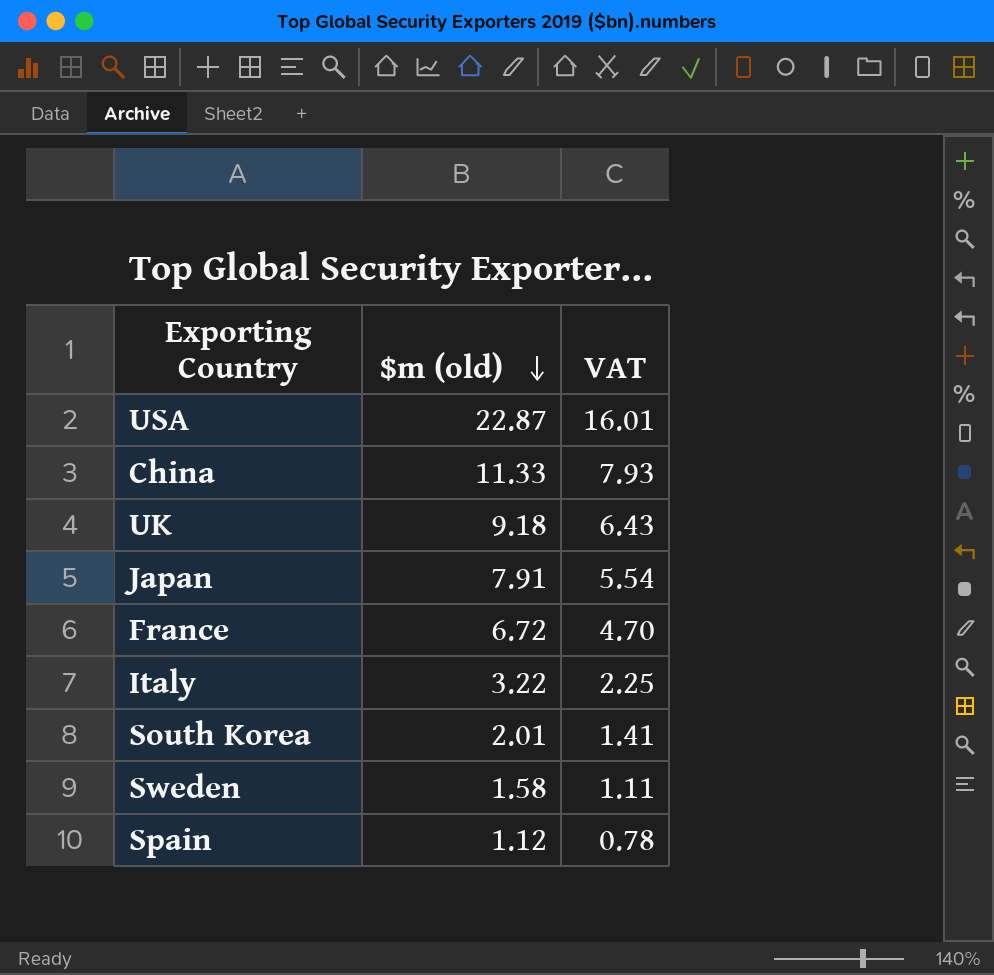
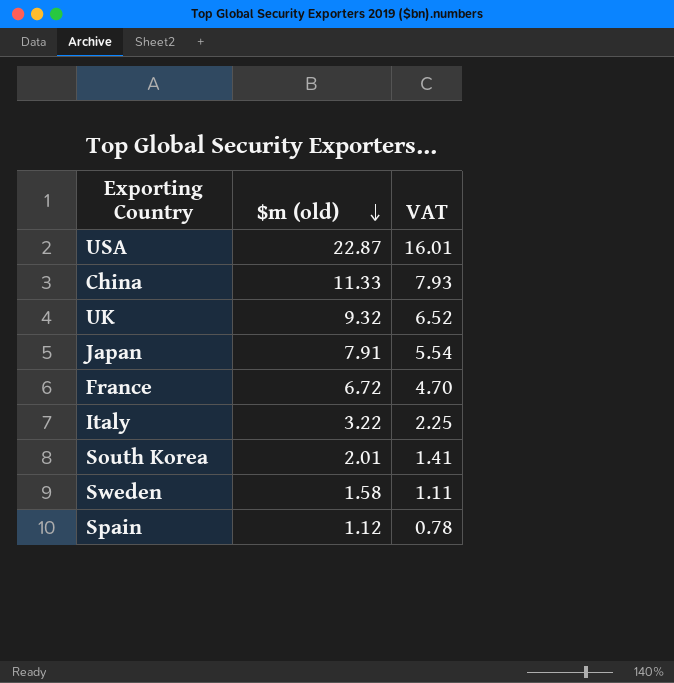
UK | $m (old): 9.18 -> 9.32
UK | VAT: 6.43 -> 6.52

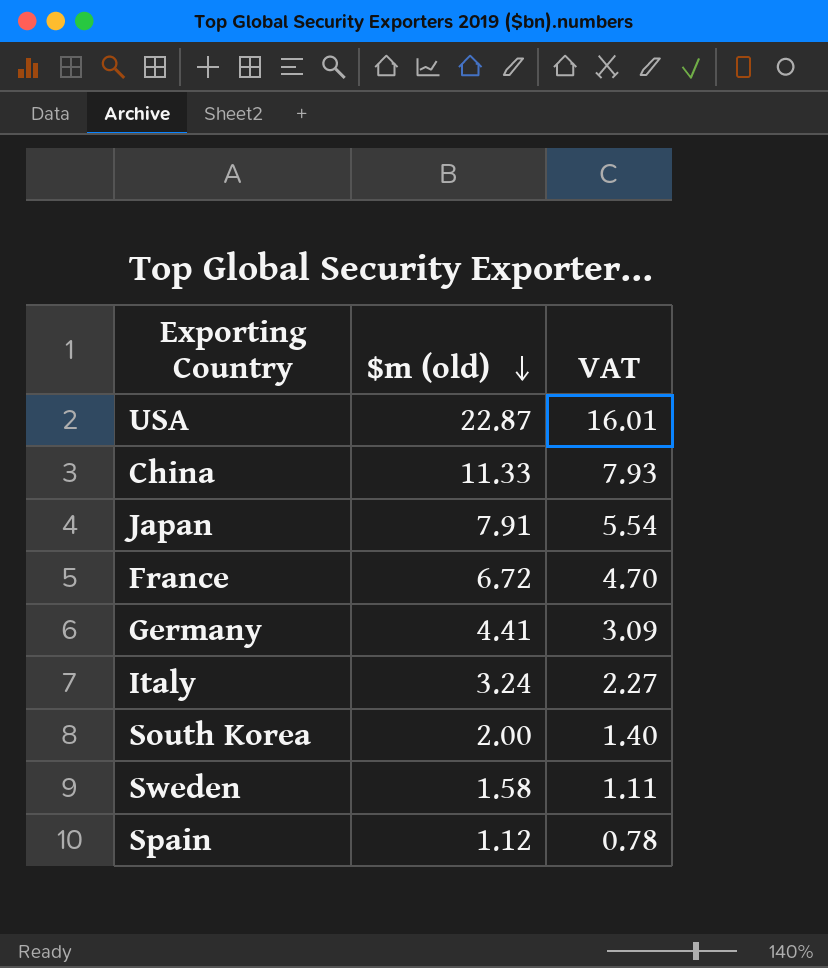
row UK: 9.32 | 6.52 -> none
row Germany: none -> 4.41 | 3.09
Italy | $m (old): 3.22 -> 3.24
Italy | VAT: 2.25 -> 2.27
South Korea | $m (old): 2.01 -> 2.00
South Korea | VAT: 1.41 -> 1.40

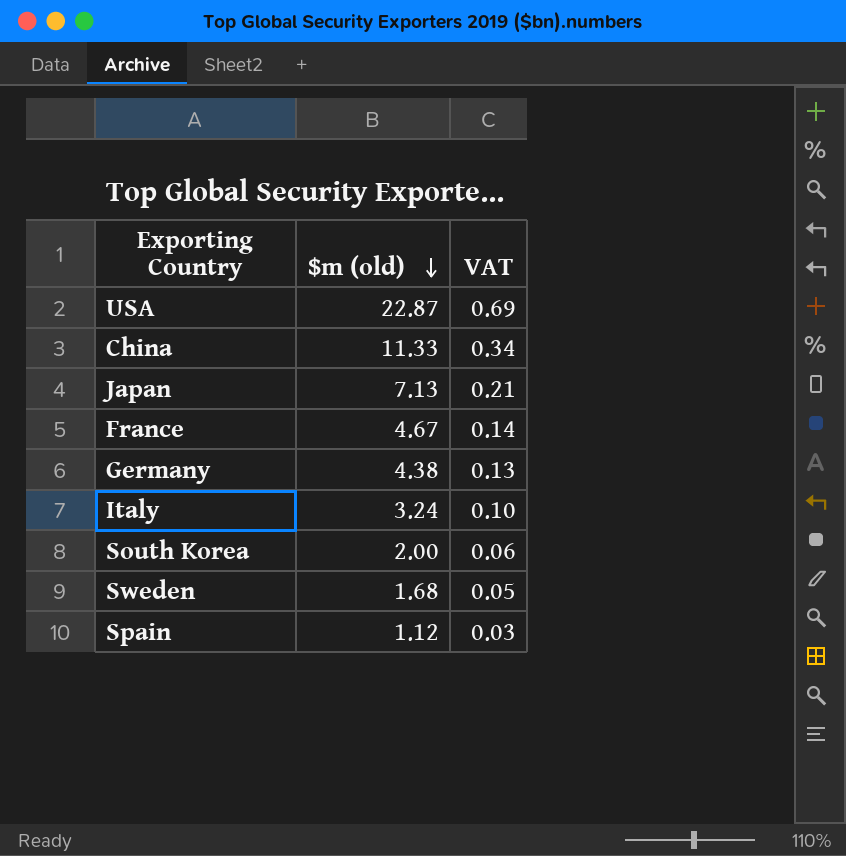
column VAT | formula: [$m (old)] * 0.7 -> [$m (old)] * 0.03
Japan | $m (old): 7.91 -> 7.13
France | $m (old): 6.72 -> 4.67
Germany | $m (old): 4.41 -> 4.38
Sweden | $m (old): 1.58 -> 1.68

